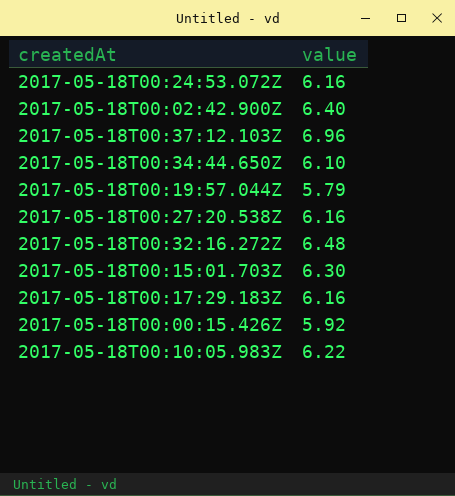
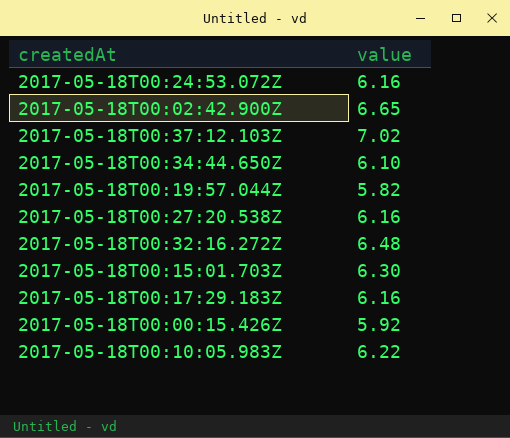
2017-05-18T00:02:42.900Z | value: 6.40 -> 6.65
2017-05-18T00:37:12.103Z | value: 6.96 -> 7.02
2017-05-18T00:19:57.044Z | value: 5.79 -> 5.82

